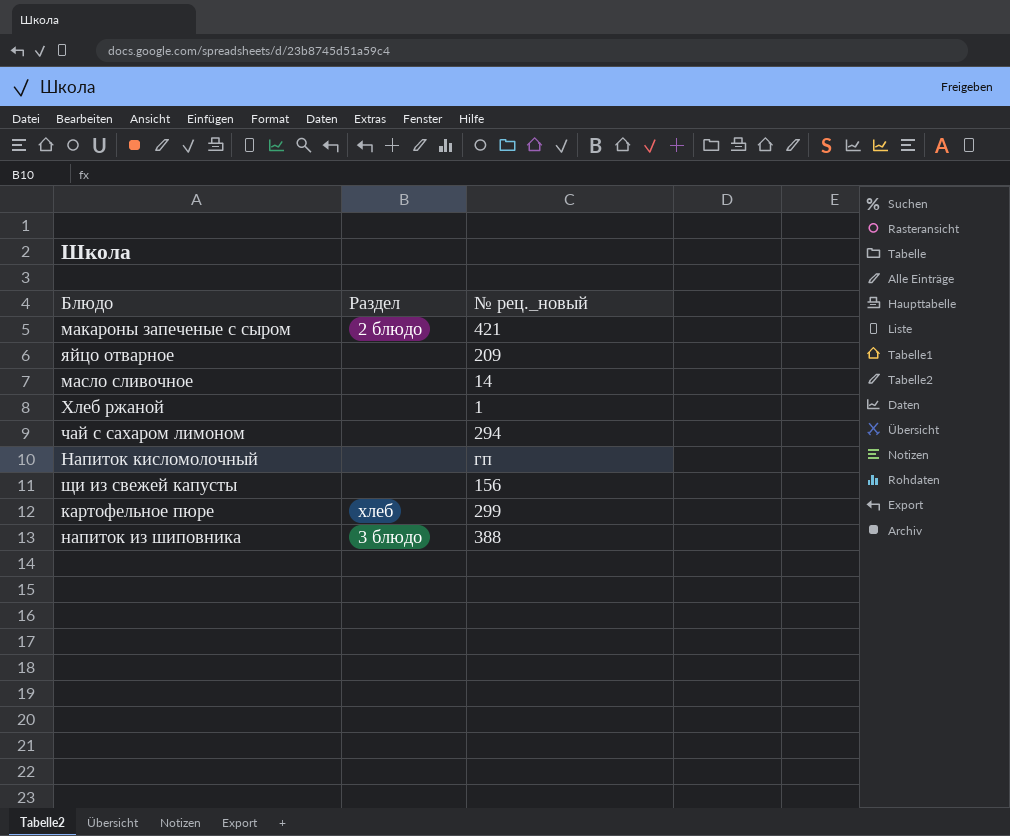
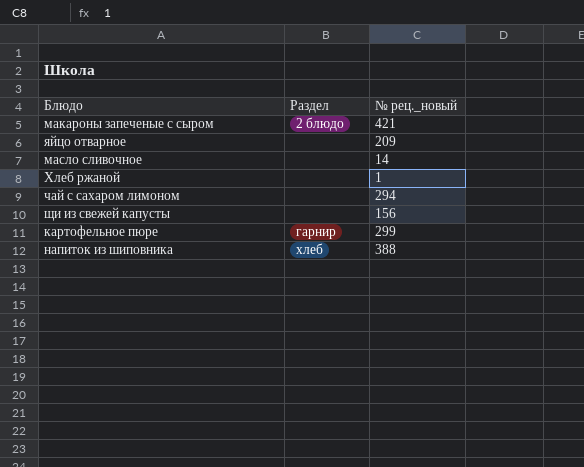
row Напиток кисломолочный: none | гп -> none
картофельное пюре | Раздел: хлеб -> гарнир
напиток из шиповника | Раздел: 3 блюдо -> хлеб

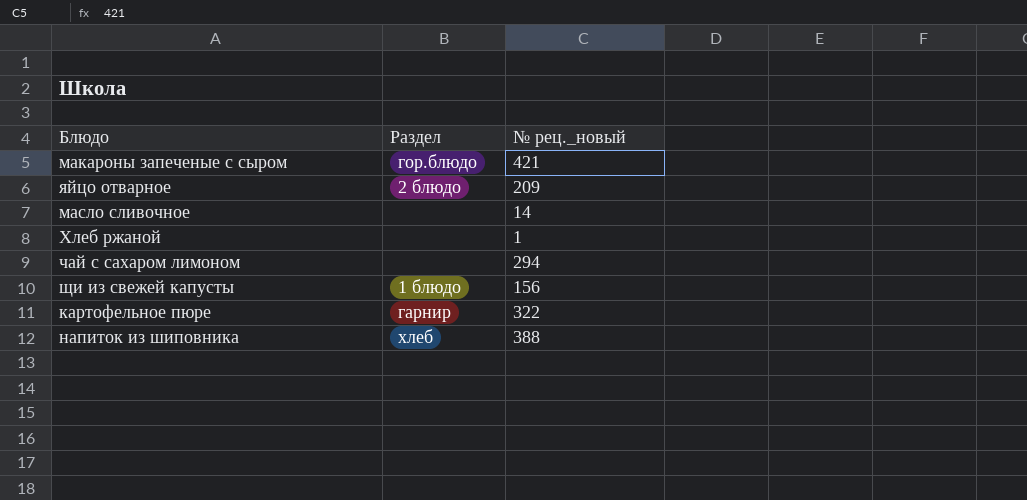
макароны запеченые с сыром | Раздел: 2 блюдо -> гор.блюдо
яйцо отварное | Раздел: none -> 2 блюдо
щи из свежей капусты | Раздел: none -> 1 блюдо
картофельное пюре | № рец._новый: 299 -> 322

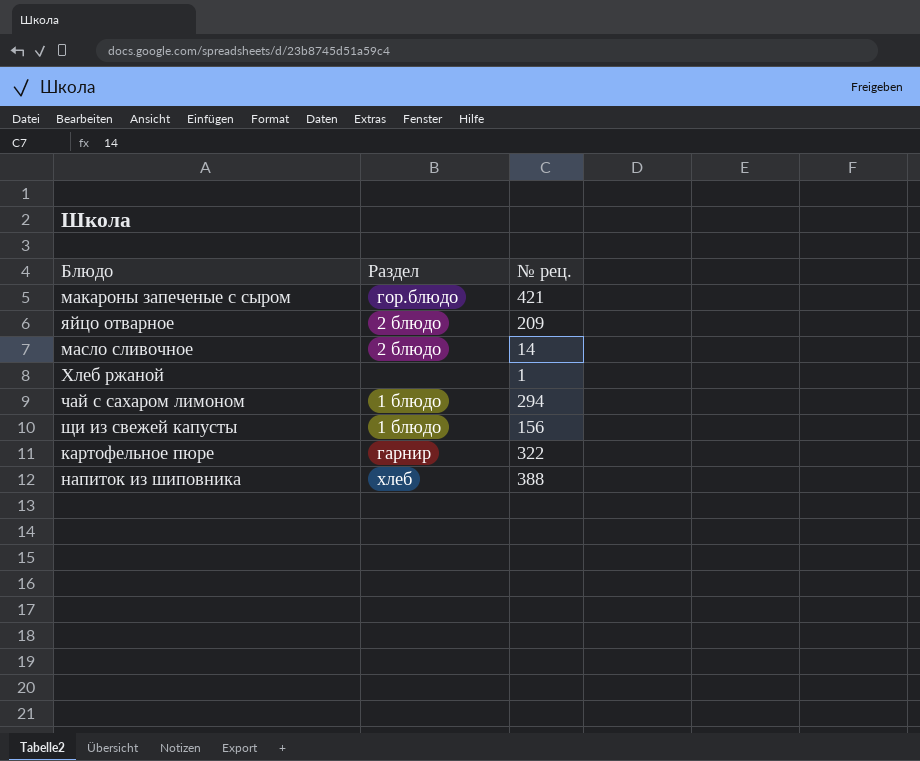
column name: № рец._новый -> № рец.
масло сливочное | Раздел: none -> 2 блюдо
чай с сахаром лимоном | Раздел: none -> 1 блюдо

